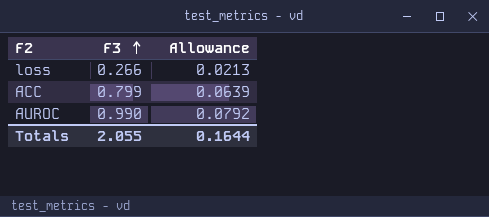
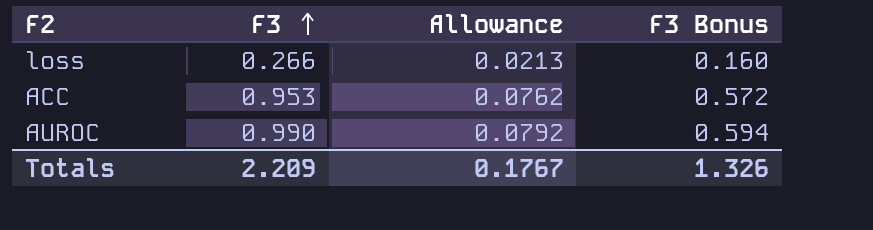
column F3 Bonus | formula: none -> [F3] * 0.6
ACC | F3: 0.799 -> 0.953
ACC | Allowance: 0.0639 -> 0.0762
Totals | F3: 2.055 -> 2.209
Totals | Allowance: 0.1644 -> 0.1767

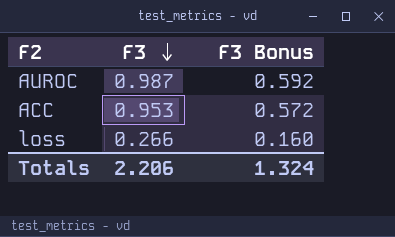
row order: F3 ascending -> F3 descending
column Allowance | formula: [F3] * 0.08 -> none
AUROC | F3: 0.990 -> 0.987
AUROC | F3 Bonus: 0.594 -> 0.592
Totals | F3: 2.209 -> 2.206
Totals | F3 Bonus: 1.326 -> 1.324

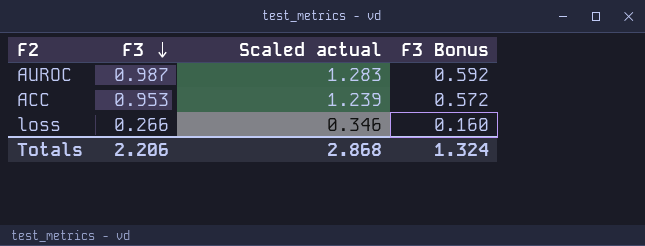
column Scaled actual | formula: none -> [F3] * 1.3

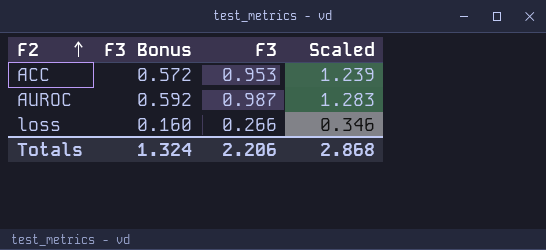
row order: F3 descending -> F2 ascending
column F3 Bonus | position: 4 -> 2
column name: Scaled actual -> Scaled

